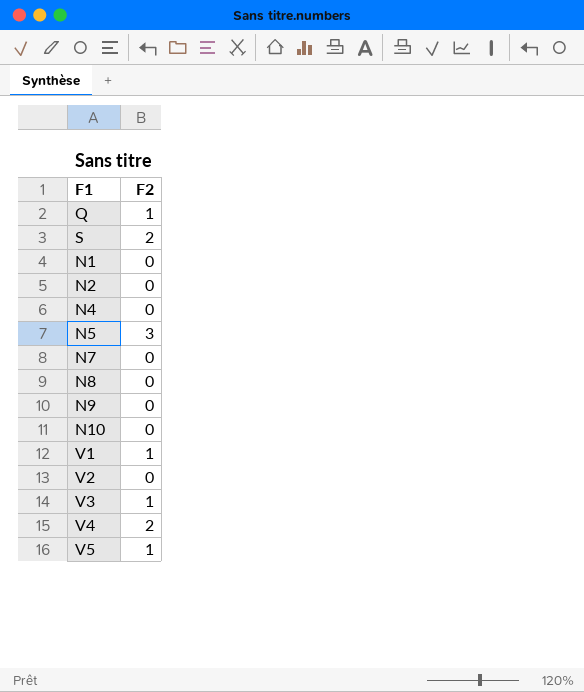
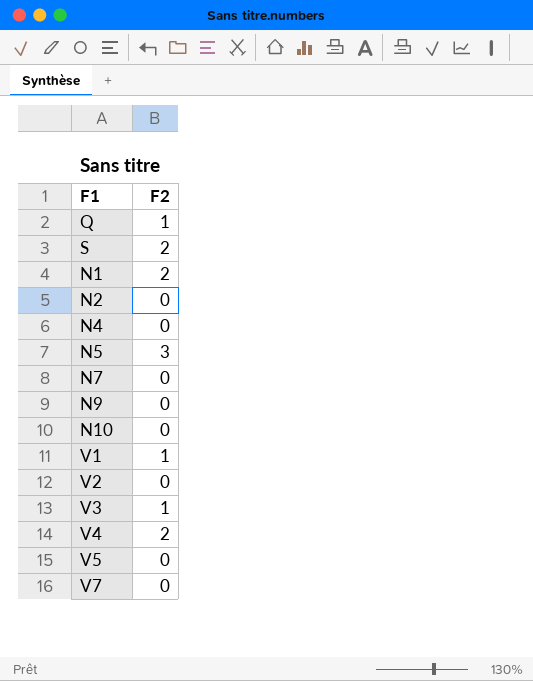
row N8: 0 -> none
N1 | F2: 0 -> 2
V5 | F2: 1 -> 0
row V7: none -> 0

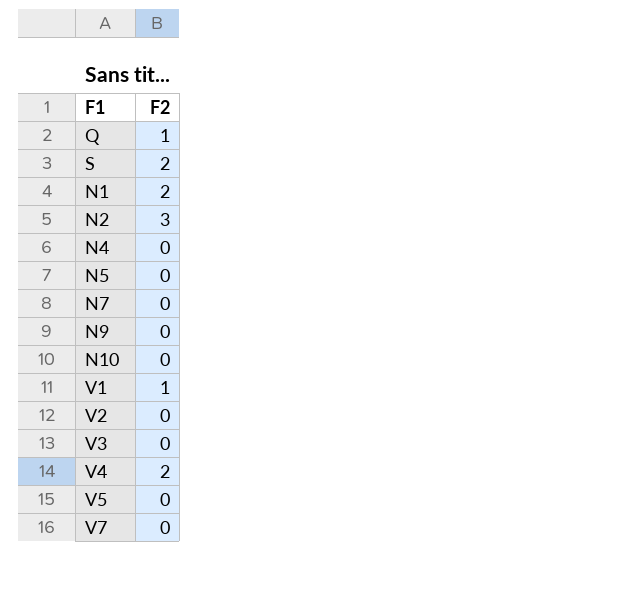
N2 | F2: 0 -> 3
N5 | F2: 3 -> 0
V3 | F2: 1 -> 0

